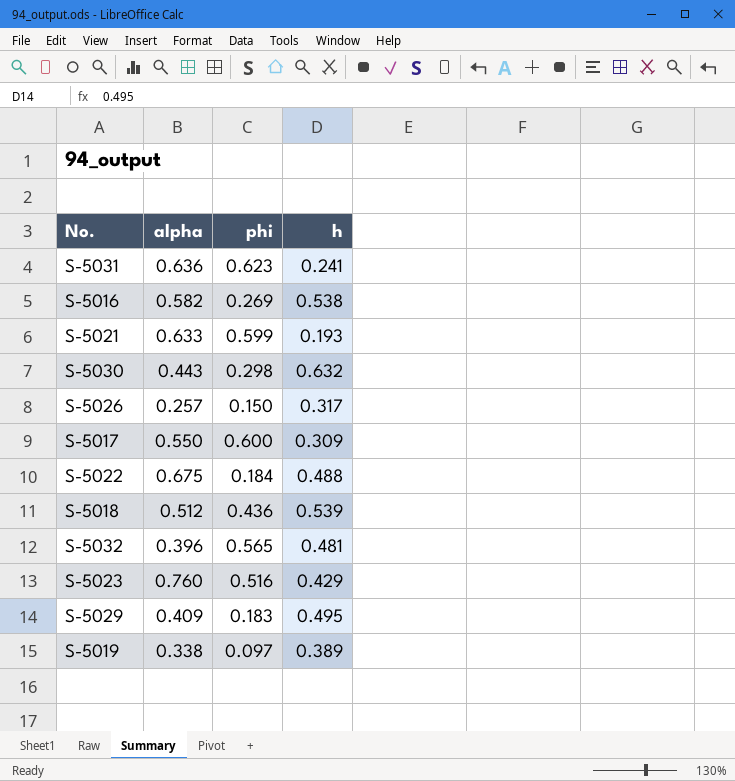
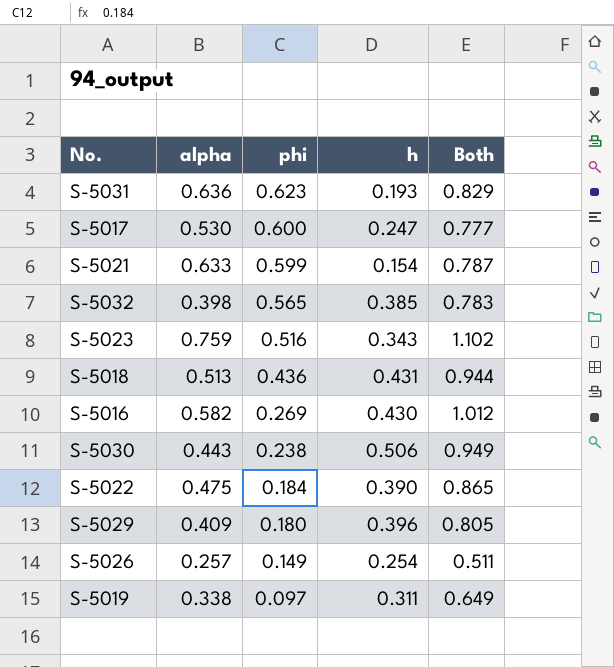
row order: none -> phi descending
column Both | formula: none -> [alpha] + [h]
S-5031 | h: 0.241 -> 0.193
S-5017 | alpha: 0.550 -> 0.530
S-5017 | h: 0.309 -> 0.247
S-5021 | h: 0.193 -> 0.154
S-5032 | alpha: 0.396 -> 0.398
S-5032 | h: 0.481 -> 0.385
S-5023 | alpha: 0.760 -> 0.759
S-5023 | h: 0.429 -> 0.343
S-5018 | alpha: 0.512 -> 0.513
S-5018 | h: 0.539 -> 0.431
S-5016 | h: 0.538 -> 0.430
S-5030 | phi: 0.298 -> 0.238
S-5030 | h: 0.632 -> 0.506
S-5022 | alpha: 0.675 -> 0.475
S-5022 | h: 0.488 -> 0.390
S-5029 | phi: 0.183 -> 0.180
S-5029 | h: 0.495 -> 0.396
S-5026 | phi: 0.150 -> 0.149
S-5026 | h: 0.317 -> 0.254
S-5019 | h: 0.389 -> 0.311

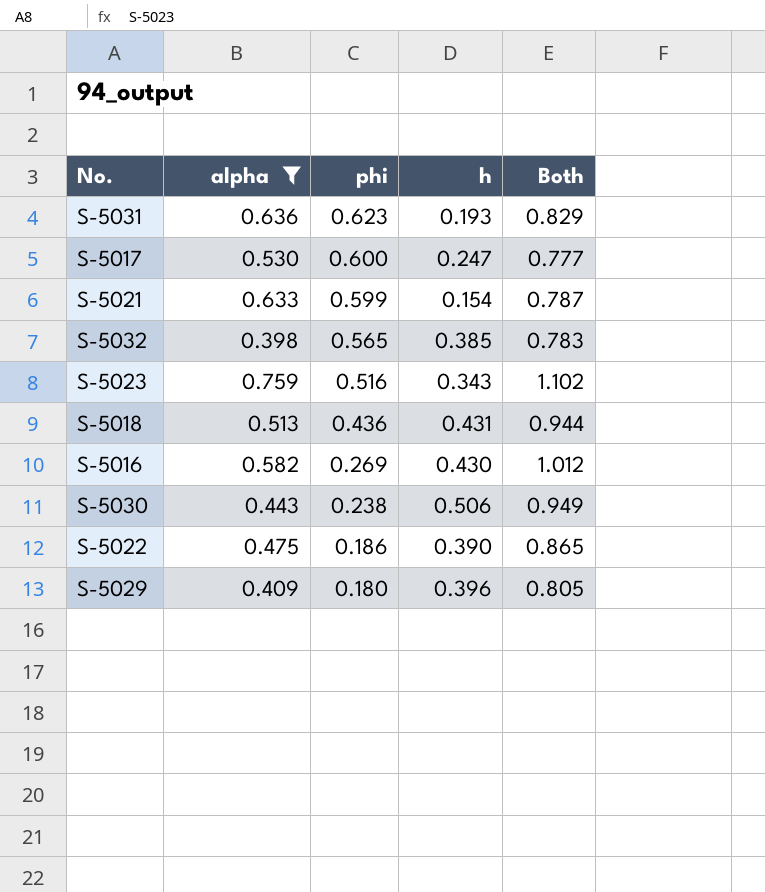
filter: none -> alpha >= 0.398
S-5022 | phi: 0.184 -> 0.186

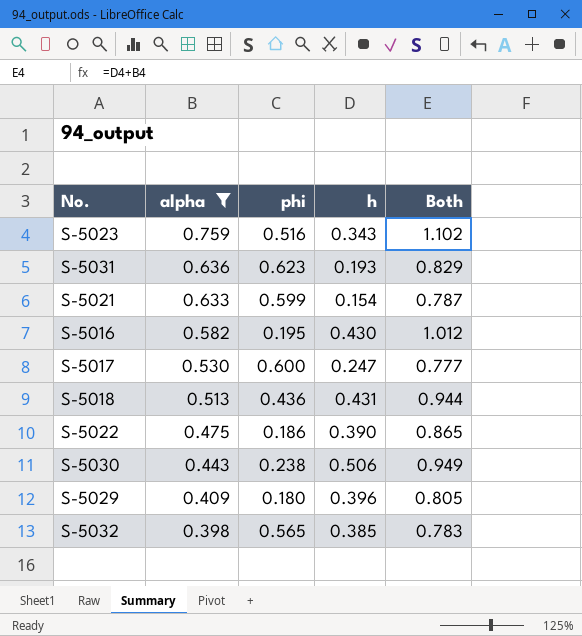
row order: phi descending -> alpha descending
S-5016 | phi: 0.269 -> 0.195

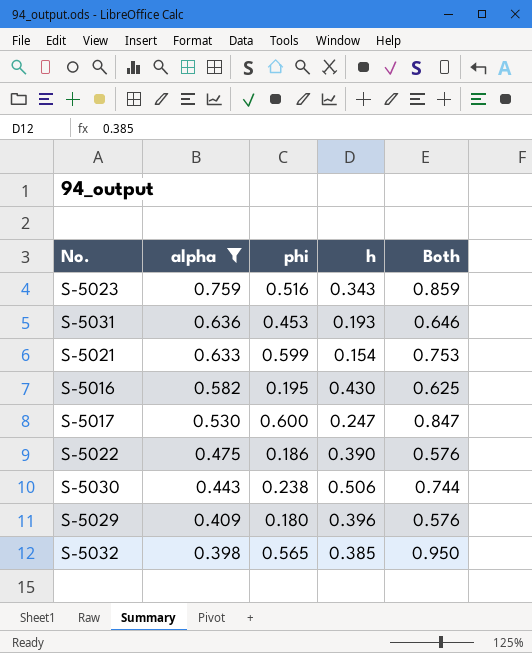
column Both | formula: [alpha] + [h] -> [phi] + [h]
row S-5018: 0.513 | 0.436 | 0.431 | 0.944 -> none
S-5031 | phi: 0.623 -> 0.453

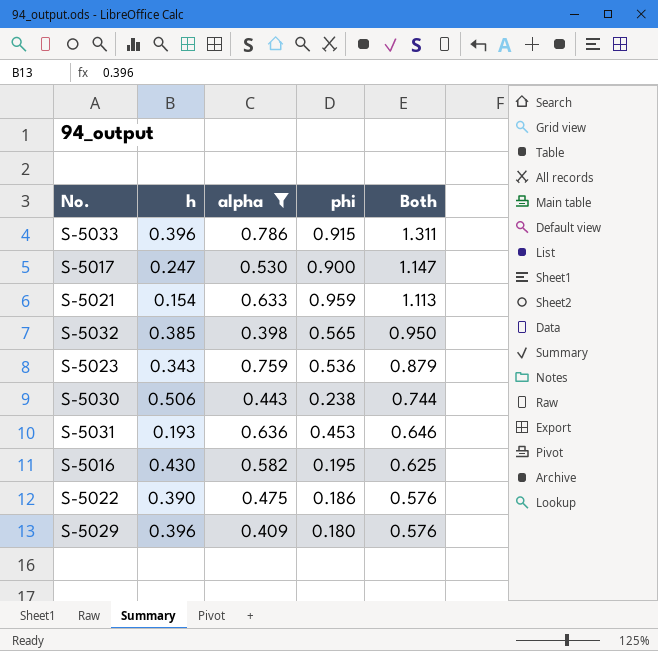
row order: alpha descending -> Both descending
column h | position: 4 -> 2
row S-5033: none -> 0.396 | 0.786 | 0.915 | 1.311
S-5017 | phi: 0.600 -> 0.900
S-5017 | Both: 0.847 -> 1.147
S-5021 | phi: 0.599 -> 0.959
S-5021 | Both: 0.753 -> 1.113
S-5023 | phi: 0.516 -> 0.536
S-5023 | Both: 0.859 -> 0.879

